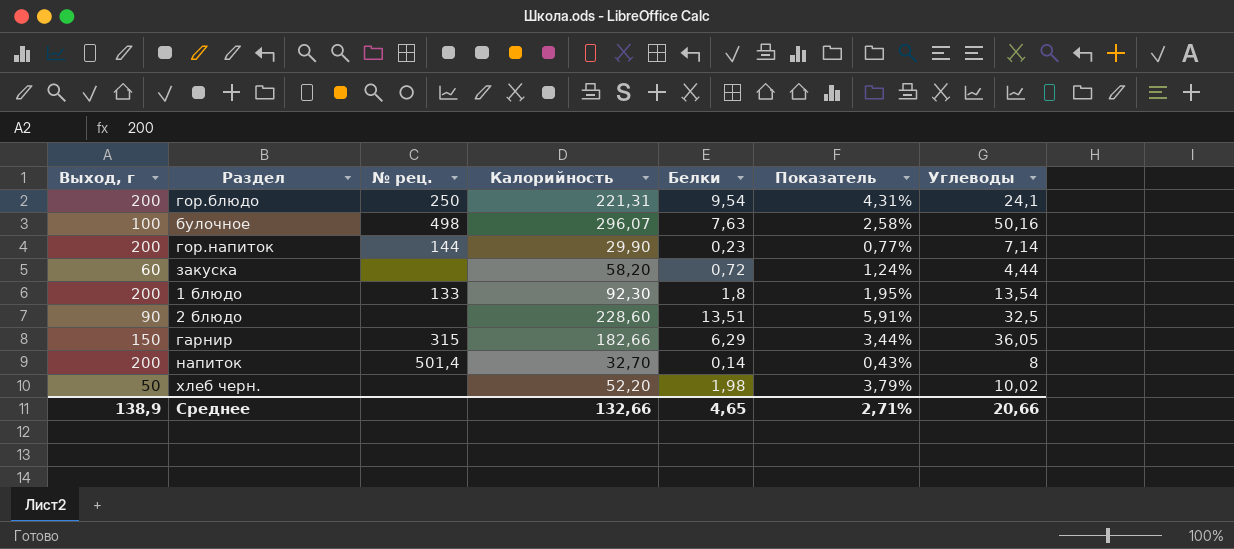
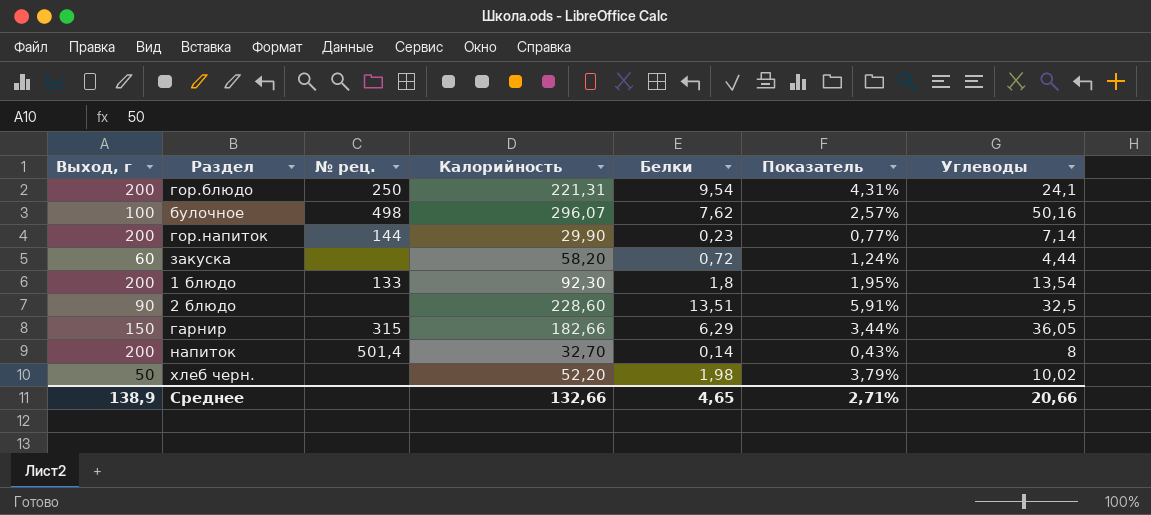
булочное | Белки: 7,63 -> 7,62
булочное | Показатель: 2,58% -> 2,57%

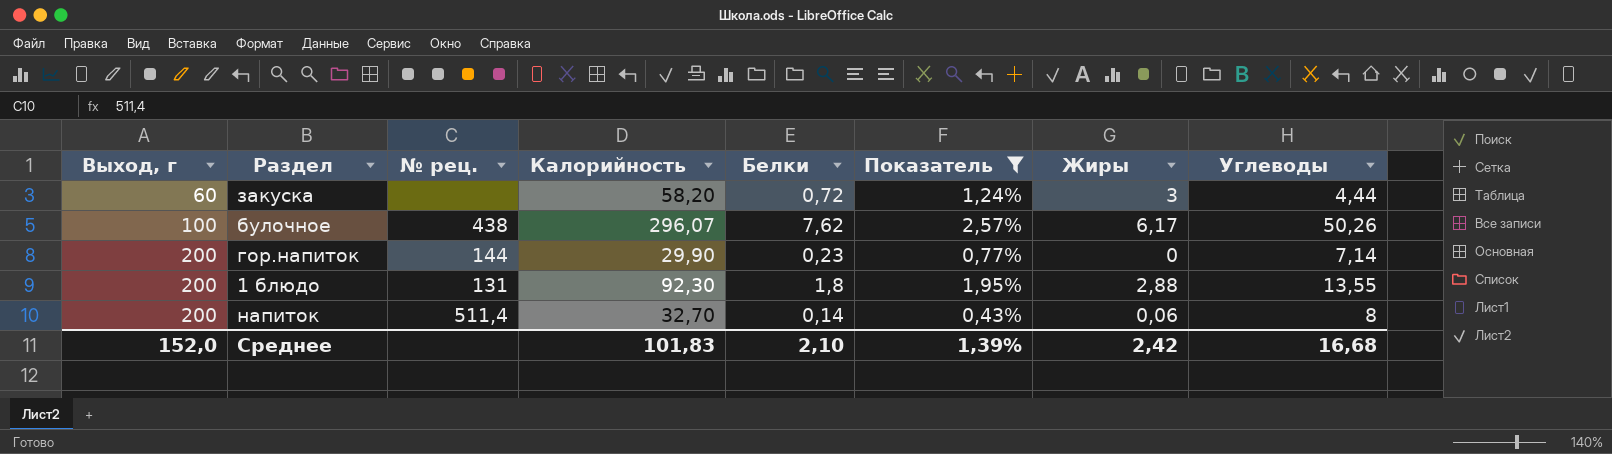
filter: none -> Показатель <= 2,57%
row order: none -> Выход, г ascending
column Жиры | position: none -> 7
булочное | № рец.: 498 -> 438
булочное | Углеводы: 50,16 -> 50,26
1 блюдо | № рец.: 133 -> 131
1 блюдо | Углеводы: 13,54 -> 13,55
напиток | № рец.: 501,4 -> 511,4
Среднее | Выход, г: 138,9 -> 152,0
Среднее | Калорийность: 132,66 -> 101,83
Среднее | Белки: 4,65 -> 2,10
Среднее | Показатель: 2,71% -> 1,39%
Среднее | Углеводы: 20,66 -> 16,68

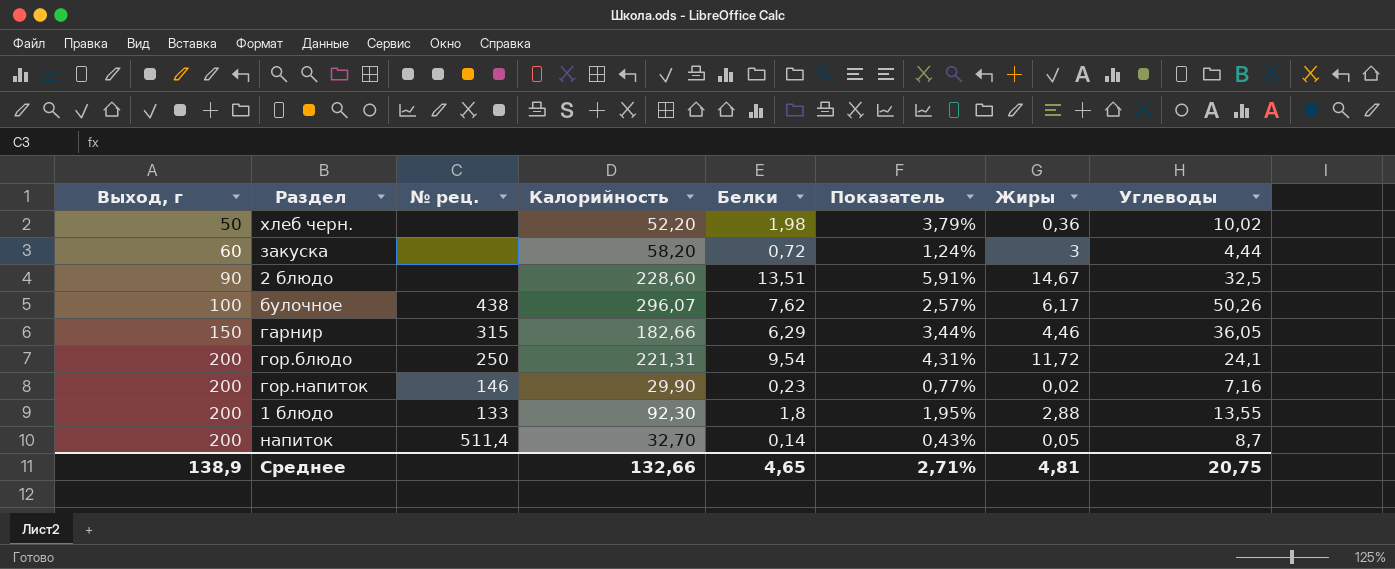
filter: Показатель <= 2,57% -> none
гор.напиток | № рец.: 144 -> 146
гор.напиток | Жиры: 0 -> 0,02
гор.напиток | Углеводы: 7,14 -> 7,16
1 блюдо | № рец.: 131 -> 133
напиток | Жиры: 0,06 -> 0,05
напиток | Углеводы: 8 -> 8,7
Среднее | Выход, г: 152,0 -> 138,9
Среднее | Калорийность: 101,83 -> 132,66
Среднее | Белки: 2,10 -> 4,65
Среднее | Показатель: 1,39% -> 2,71%
Среднее | Жиры: 2,42 -> 4,81
Среднее | Углеводы: 16,68 -> 20,75

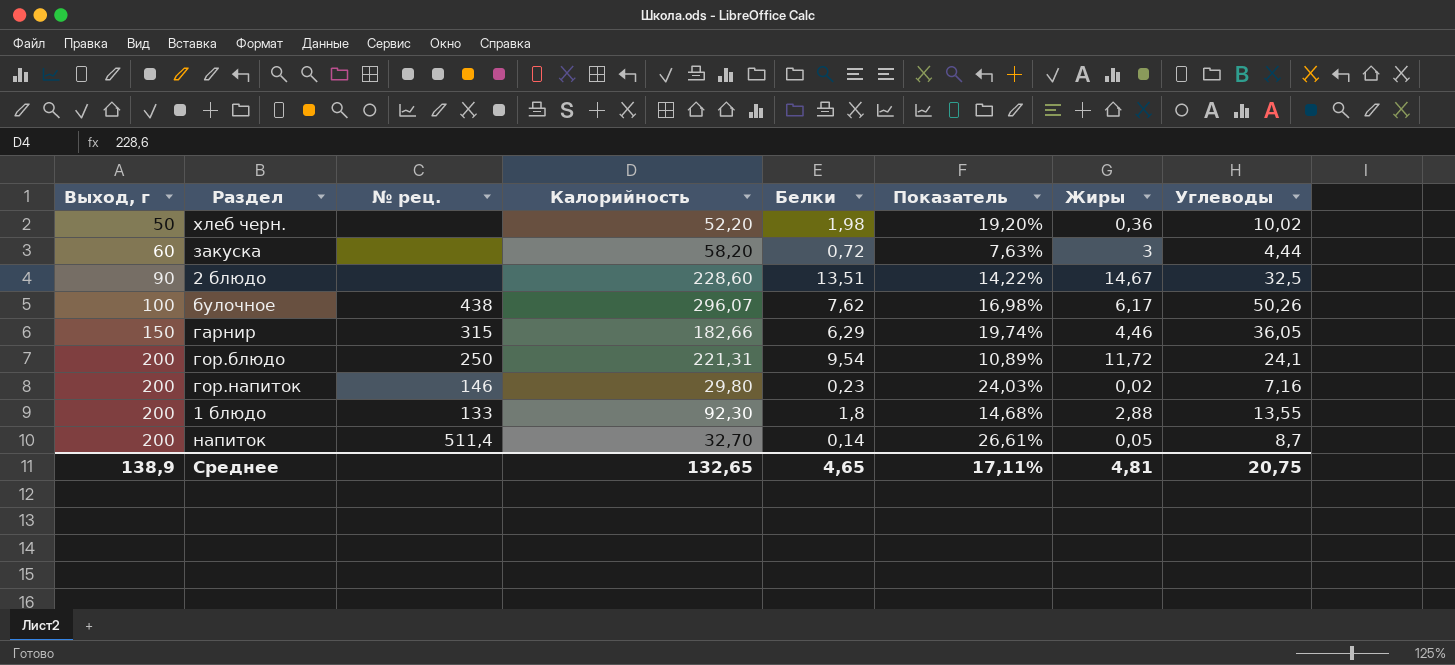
column Показатель | formula: [Белки] / [Калорийность] -> [Углеводы] / [Калорийность]
гор.напиток | Калорийность: 29,90 -> 29,80
Среднее | Калорийность: 132,66 -> 132,65
Среднее | Показатель: 2,71% -> 17,11%

